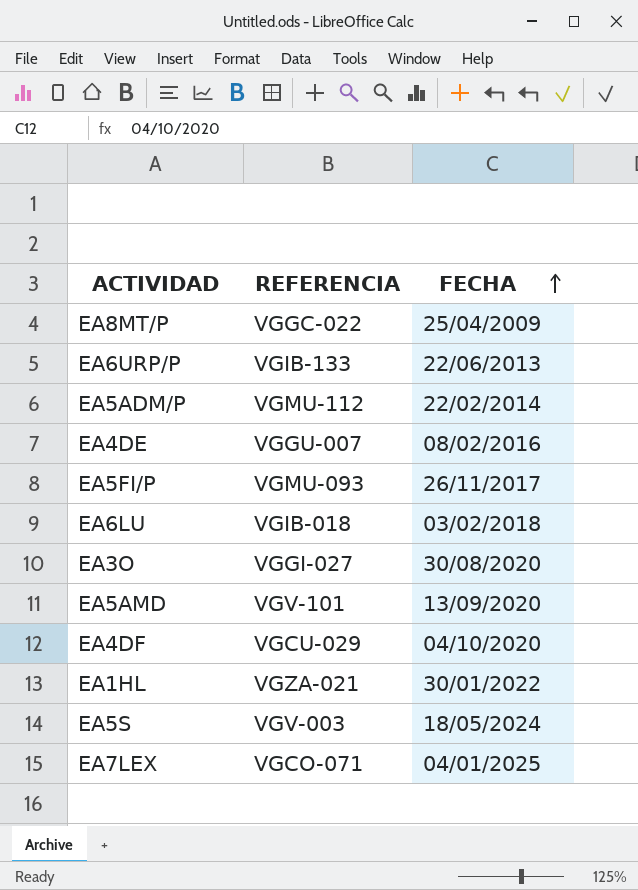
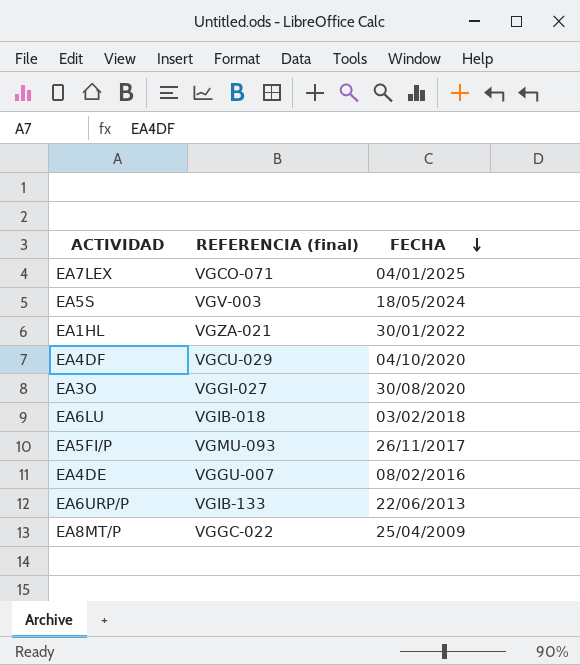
row order: FECHA ascending -> FECHA descending
column name: REFERENCIA -> REFERENCIA (final)
row EA5ADM/P: VGMU-112 | 22/02/2014 -> none
row EA5AMD: VGV-101 | 13/09/2020 -> none

